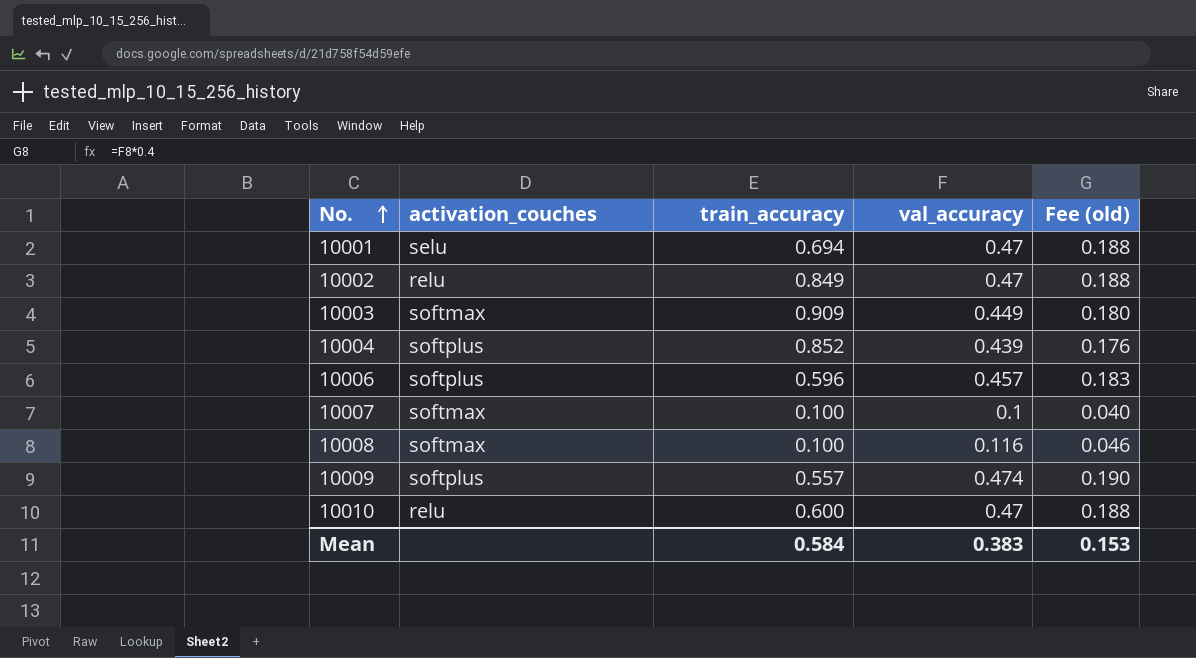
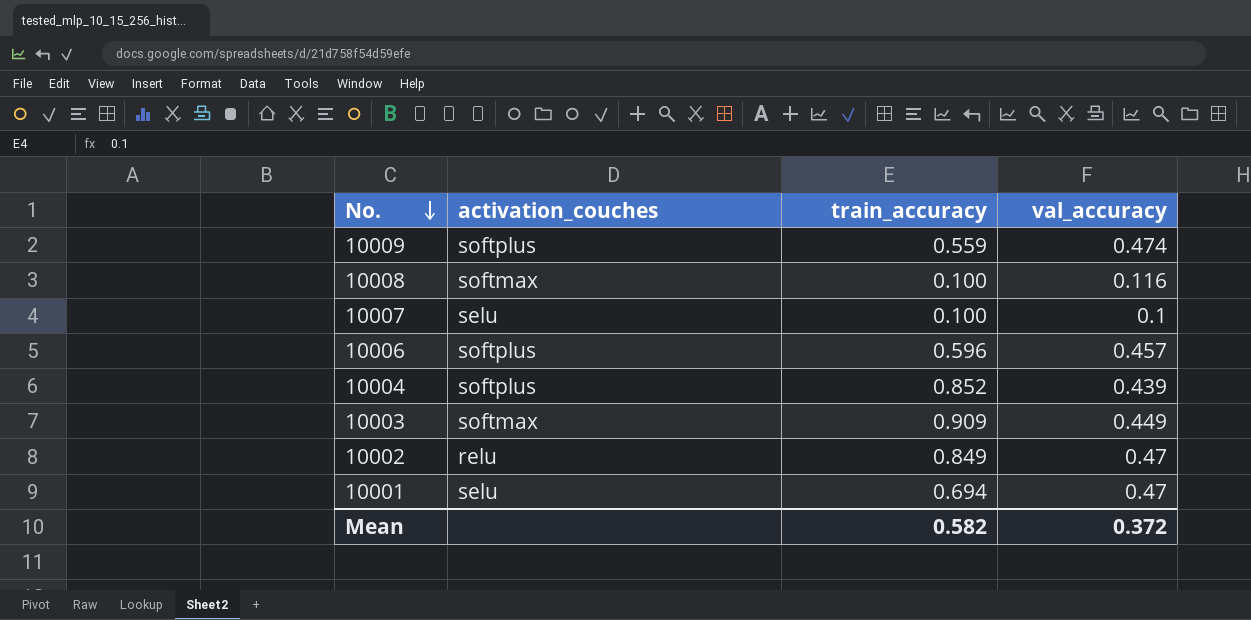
row order: No. ascending -> No. descending
column Fee (old) | formula: [val_accuracy] * 0.4 -> none
row 10010: relu | 0.600 | 0.47 | 0.188 -> none
10009 | train_accuracy: 0.557 -> 0.559
10007 | activation_couches: softmax -> selu
Mean | train_accuracy: 0.584 -> 0.582
Mean | val_accuracy: 0.383 -> 0.372

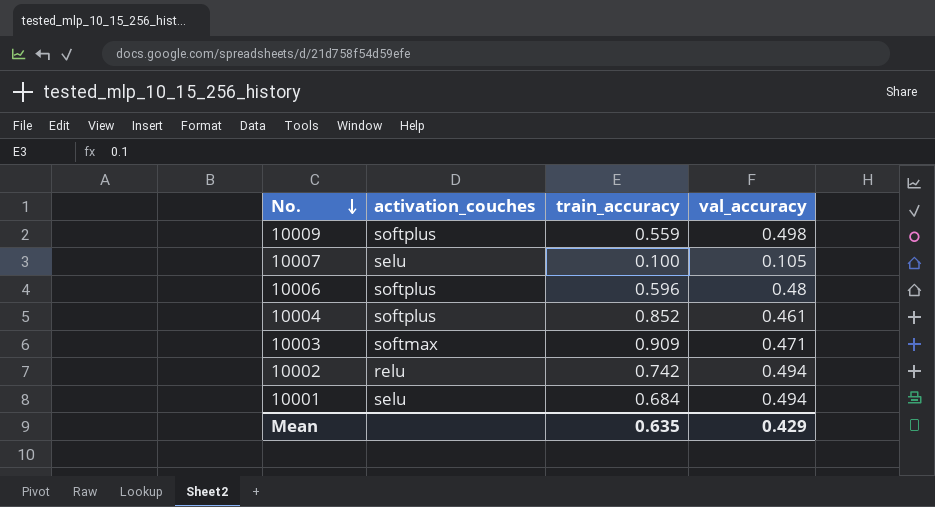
row 10008: softmax | 0.100 | 0.116 -> none
10009 | val_accuracy: 0.474 -> 0.498
10007 | val_accuracy: 0.1 -> 0.105
10006 | val_accuracy: 0.457 -> 0.48
10004 | val_accuracy: 0.439 -> 0.461
10003 | val_accuracy: 0.449 -> 0.471
10002 | train_accuracy: 0.849 -> 0.742
10002 | val_accuracy: 0.47 -> 0.494
10001 | train_accuracy: 0.694 -> 0.684
10001 | val_accuracy: 0.47 -> 0.494
Mean | train_accuracy: 0.582 -> 0.635
Mean | val_accuracy: 0.372 -> 0.429

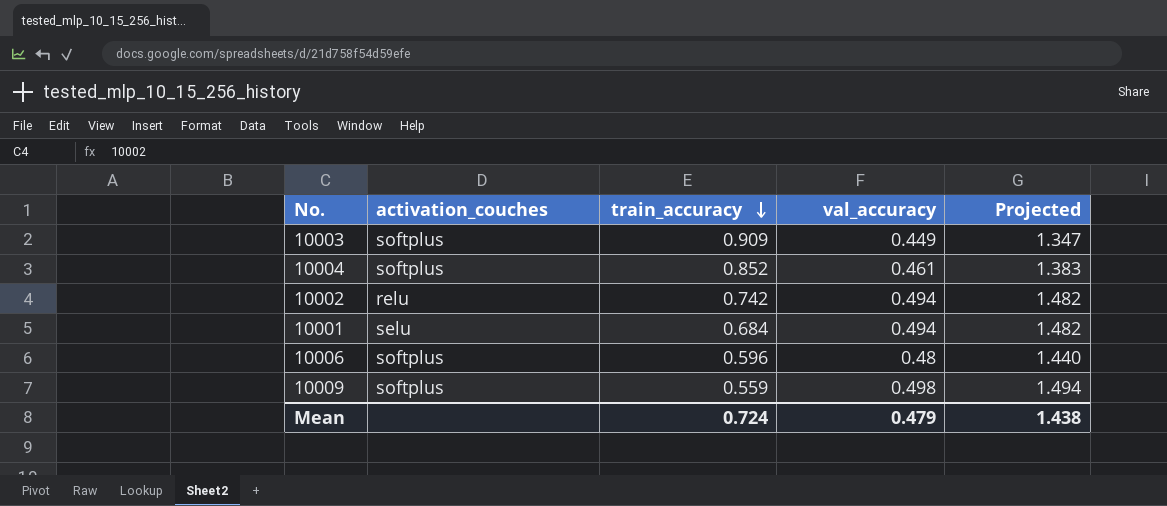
row order: No. descending -> train_accuracy descending
column Projected | formula: none -> [val_accuracy] * 3
row 10007: selu | 0.100 | 0.105 -> none
10003 | activation_couches: softmax -> softplus
10003 | val_accuracy: 0.471 -> 0.449
Mean | train_accuracy: 0.635 -> 0.724
Mean | val_accuracy: 0.429 -> 0.479

